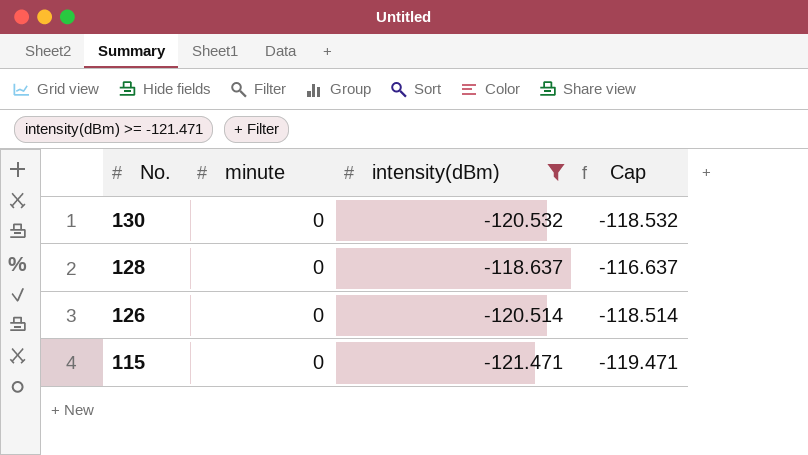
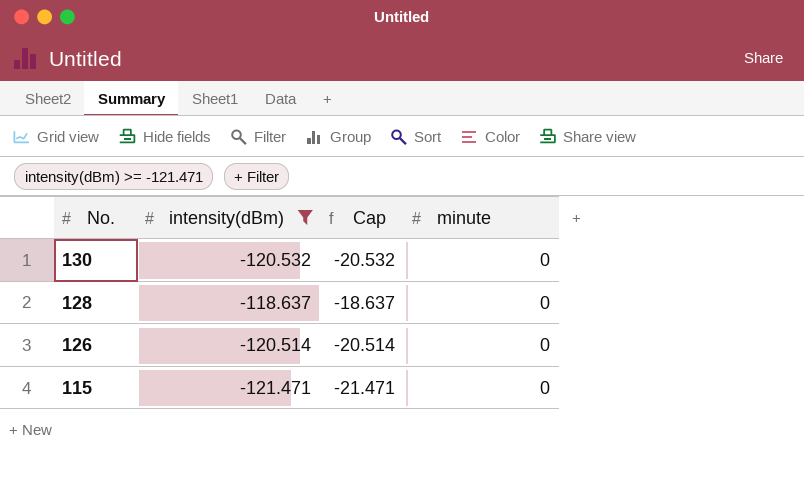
column Cap | formula: [intensity(dBm)] + 2 -> [intensity(dBm)] + 100
column minute | position: 2 -> 4

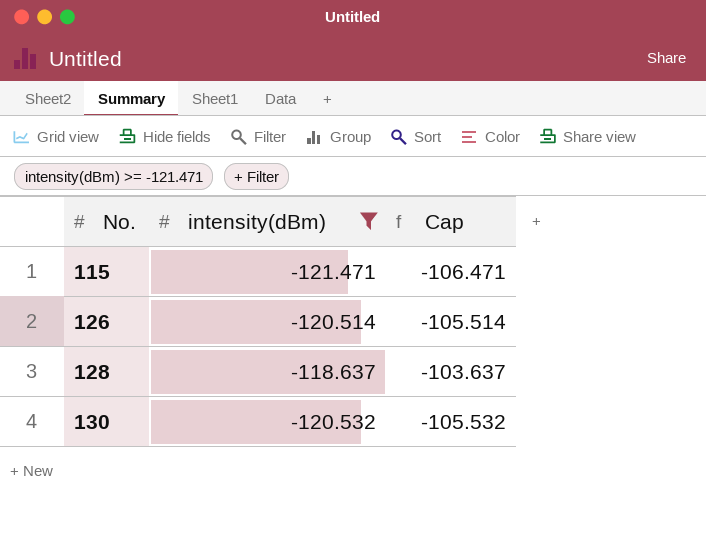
row order: No. descending -> No. ascending
column minute | position: 4 -> none
column Cap | formula: [intensity(dBm)] + 100 -> [intensity(dBm)] + 15

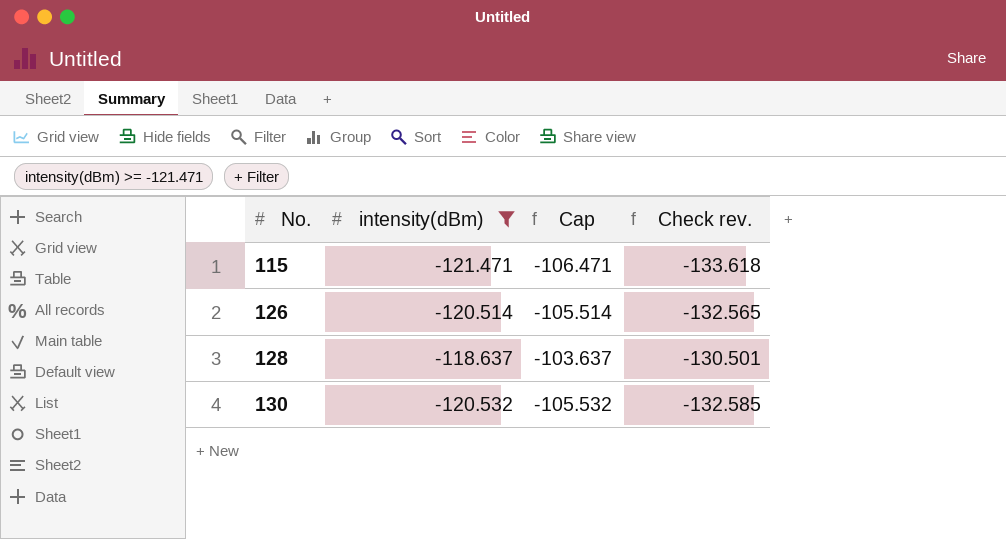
column Check rev. | formula: none -> [intensity(dBm)] * 1.1

